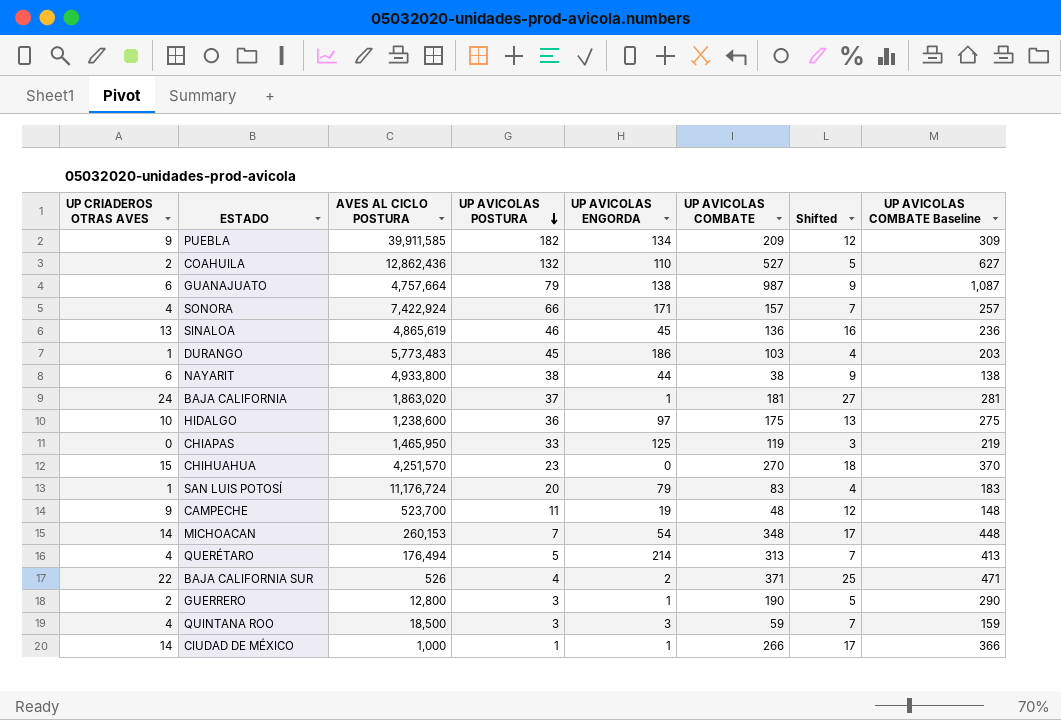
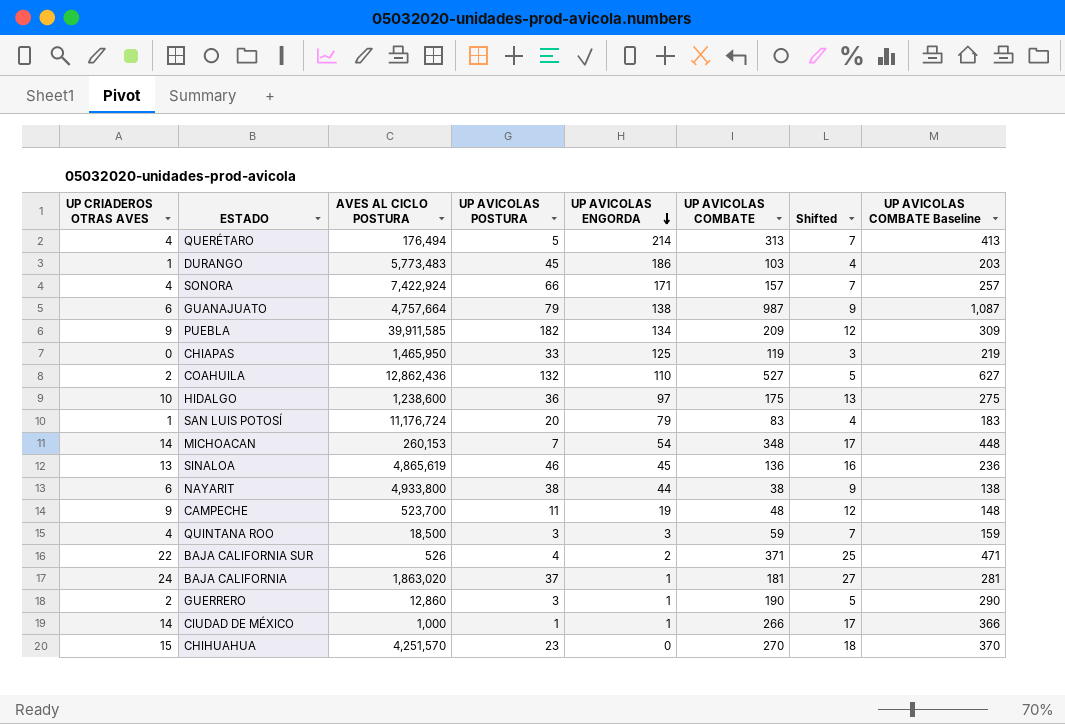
row order: UP AVICOLAS POSTURA descending -> UP AVICOLAS ENGORDA descending
GUERRERO | AVES AL CICLO POSTURA: 12,800 -> 12,860

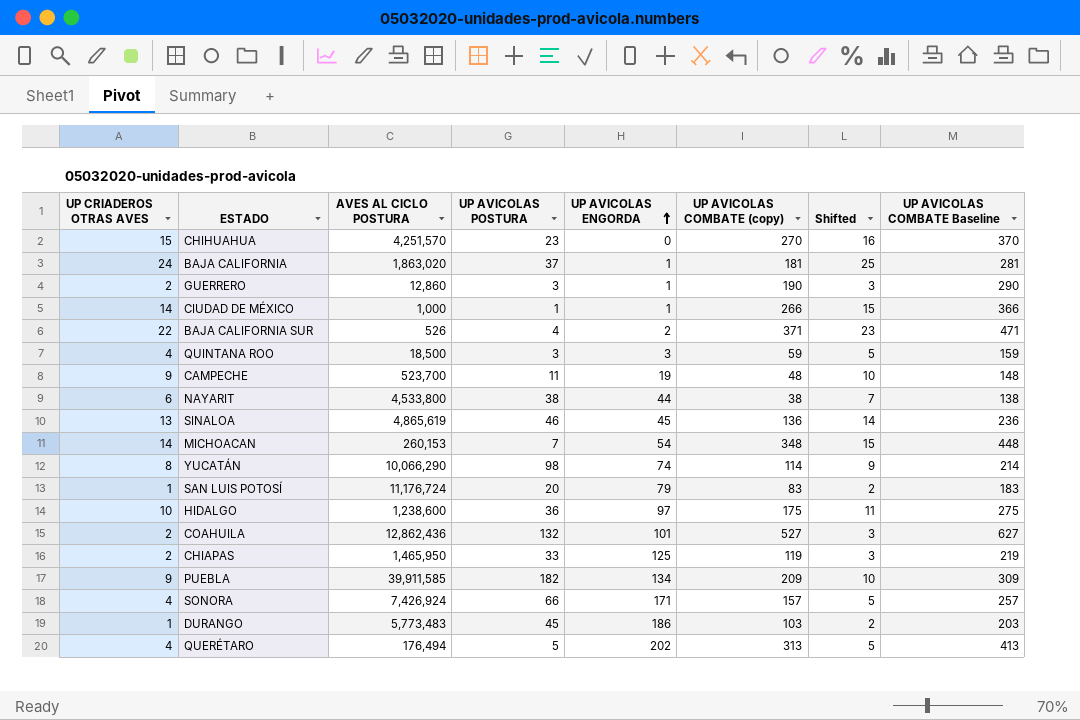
row order: UP AVICOLAS ENGORDA descending -> UP AVICOLAS ENGORDA ascending
column name: UP AVICOLAS COMBATE -> UP AVICOLAS COMBATE (copy)
column Shifted | formula: [UP CRIADEROS OTRAS AVES] + 3 -> [UP CRIADEROS OTRAS AVES] + 1
row GUANAJUATO: 6 | 4,757,664 | 79 | 138 | 987 | 9 | 1,087 -> none
NAYARIT | AVES AL CICLO POSTURA: 4,933,800 -> 4,533,800
row YUCATÁN: none -> 8 | 10,066,290 | 98 | 74 | 114 | 9 | 214
COAHUILA | UP AVICOLAS ENGORDA: 110 -> 101
CHIAPAS | UP CRIADEROS OTRAS AVES: 0 -> 2
SONORA | AVES AL CICLO POSTURA: 7,422,924 -> 7,426,924
QUERÉTARO | UP AVICOLAS ENGORDA: 214 -> 202

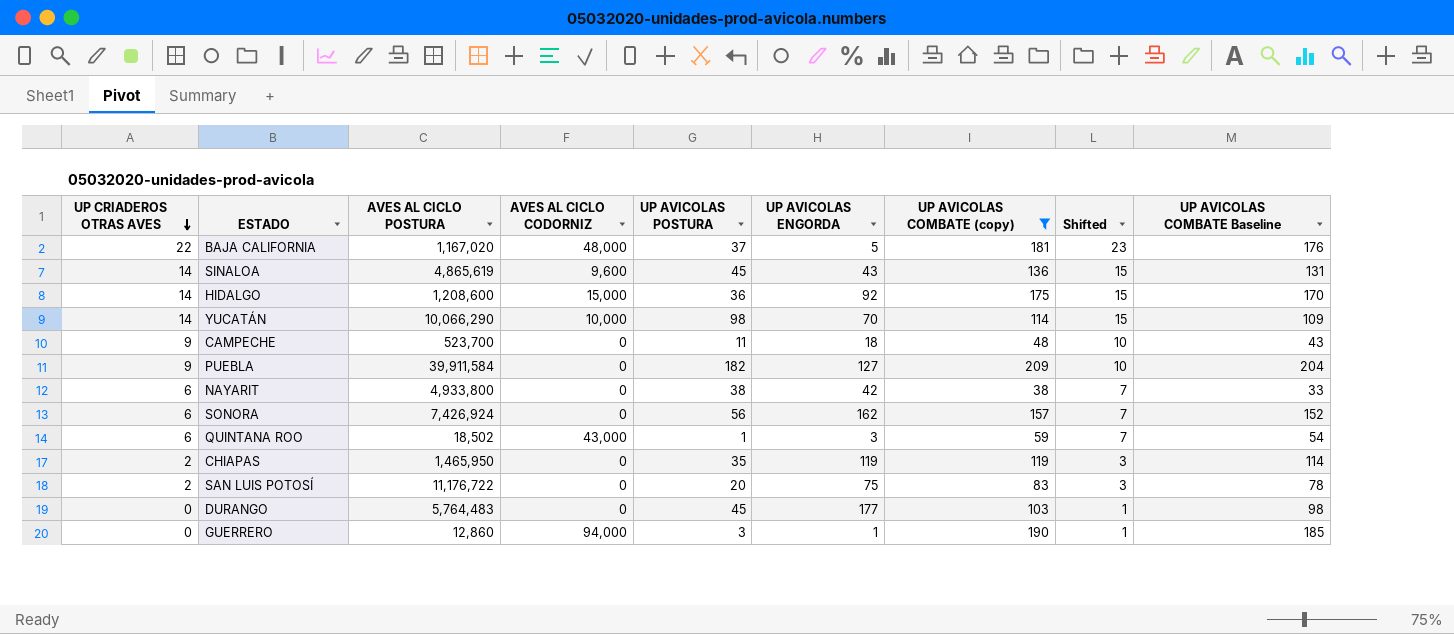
filter: none -> UP AVICOLAS COMBATE (copy) <= 209
row order: UP AVICOLAS ENGORDA ascending -> UP CRIADEROS OTRAS AVES descending
column AVES AL CICLO CODORNIZ | position: none -> 4
column UP AVICOLAS COMBATE Baseline | formula: [UP AVICOLAS COMBATE (copy)] + 100 -> [UP AVICOLAS COMBATE (copy)] - 5
BAJA CALIFORNIA | UP CRIADEROS OTRAS AVES: 24 -> 22
BAJA CALIFORNIA | AVES AL CICLO POSTURA: 1,863,020 -> 1,167,020
BAJA CALIFORNIA | UP AVICOLAS ENGORDA: 1 -> 5
BAJA CALIFORNIA | Shifted: 25 -> 23
SINALOA | UP CRIADEROS OTRAS AVES: 13 -> 14
SINALOA | UP AVICOLAS POSTURA: 46 -> 45
SINALOA | UP AVICOLAS ENGORDA: 45 -> 43
SINALOA | Shifted: 14 -> 15
HIDALGO | UP CRIADEROS OTRAS AVES: 10 -> 14
HIDALGO | AVES AL CICLO POSTURA: 1,238,600 -> 1,208,600
HIDALGO | UP AVICOLAS ENGORDA: 97 -> 92
HIDALGO | Shifted: 11 -> 15
YUCATÁN | UP CRIADEROS OTRAS AVES: 8 -> 14
YUCATÁN | UP AVICOLAS ENGORDA: 74 -> 70
YUCATÁN | Shifted: 9 -> 15
CAMPECHE | UP AVICOLAS ENGORDA: 19 -> 18
PUEBLA | AVES AL CICLO POSTURA: 39,911,585 -> 39,911,584
PUEBLA | UP AVICOLAS ENGORDA: 134 -> 127
NAYARIT | AVES AL CICLO POSTURA: 4,533,800 -> 4,933,800
NAYARIT | UP AVICOLAS ENGORDA: 44 -> 42
SONORA | UP CRIADEROS OTRAS AVES: 4 -> 6
SONORA | UP AVICOLAS POSTURA: 66 -> 56
SONORA | UP AVICOLAS ENGORDA: 171 -> 162
SONORA | Shifted: 5 -> 7
QUINTANA ROO | UP CRIADEROS OTRAS AVES: 4 -> 6
QUINTANA ROO | AVES AL CICLO POSTURA: 18,500 -> 18,502
QUINTANA ROO | UP AVICOLAS POSTURA: 3 -> 1
QUINTANA ROO | Shifted: 5 -> 7
CHIAPAS | UP AVICOLAS POSTURA: 33 -> 35
CHIAPAS | UP AVICOLAS ENGORDA: 125 -> 119
SAN LUIS POTOSÍ | UP CRIADEROS OTRAS AVES: 1 -> 2
SAN LUIS POTOSÍ | AVES AL CICLO POSTURA: 11,176,724 -> 11,176,722
SAN LUIS POTOSÍ | UP AVICOLAS ENGORDA: 79 -> 75
SAN LUIS POTOSÍ | Shifted: 2 -> 3
DURANGO | UP CRIADEROS OTRAS AVES: 1 -> 0
DURANGO | AVES AL CICLO POSTURA: 5,773,483 -> 5,764,483
DURANGO | UP AVICOLAS ENGORDA: 186 -> 177
DURANGO | Shifted: 2 -> 1
GUERRERO | UP CRIADEROS OTRAS AVES: 2 -> 0
GUERRERO | Shifted: 3 -> 1

